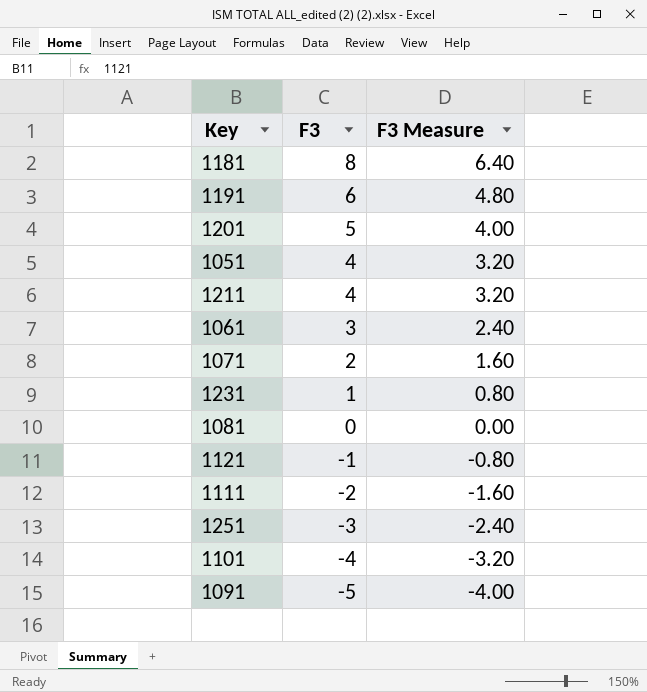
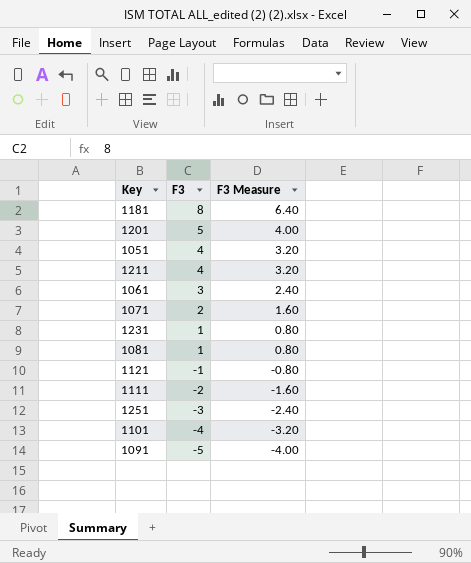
row 1191: 6 | 4.80 -> none
1081 | F3: 0 -> 1
1081 | F3 Measure: 0.00 -> 0.80

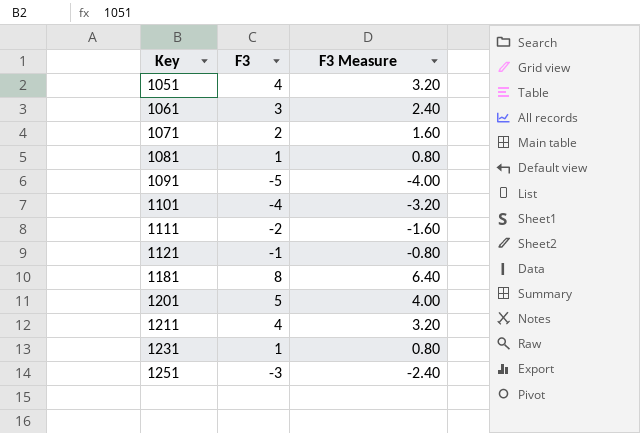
row order: F3 descending -> Key ascending

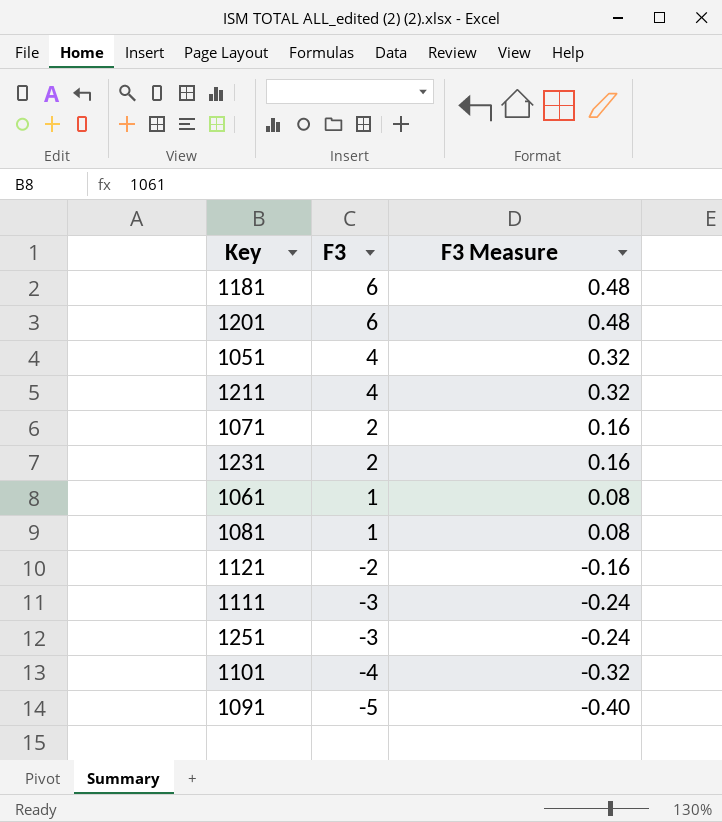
row order: Key ascending -> F3 descending
column F3 Measure | formula: [F3] * 0.8 -> [F3] * 0.08
1181 | F3: 8 -> 6
1201 | F3: 5 -> 6
1231 | F3: 1 -> 2
1061 | F3: 3 -> 1
1121 | F3: -1 -> -2
1111 | F3: -2 -> -3

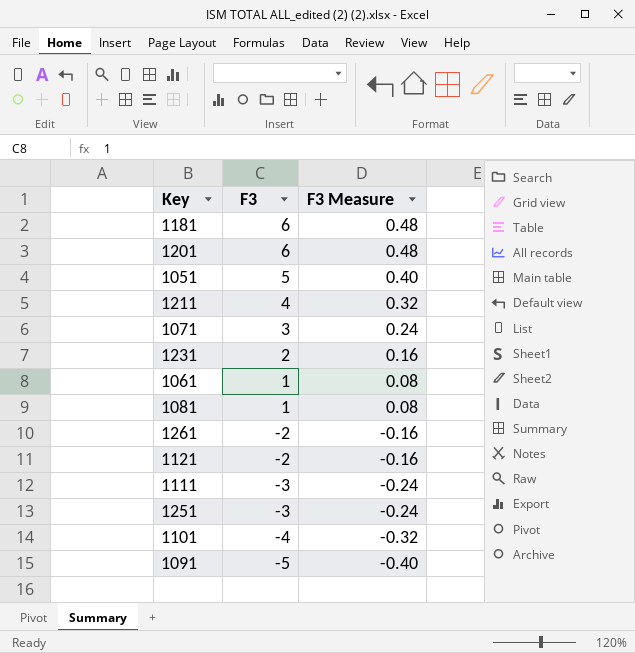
1051 | F3: 4 -> 5
1051 | F3 Measure: 0.32 -> 0.40
1071 | F3: 2 -> 3
1071 | F3 Measure: 0.16 -> 0.24
row 1261: none -> -2 | -0.16

